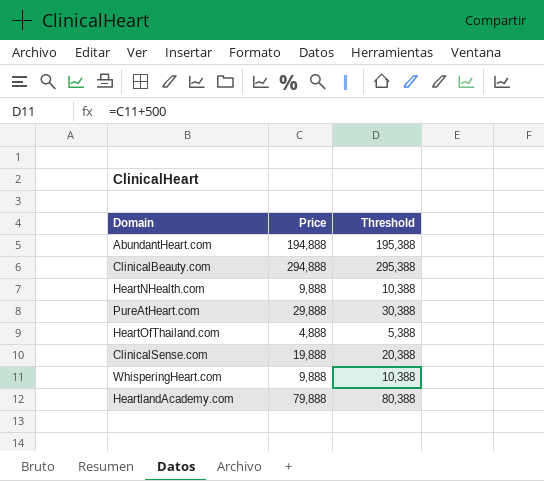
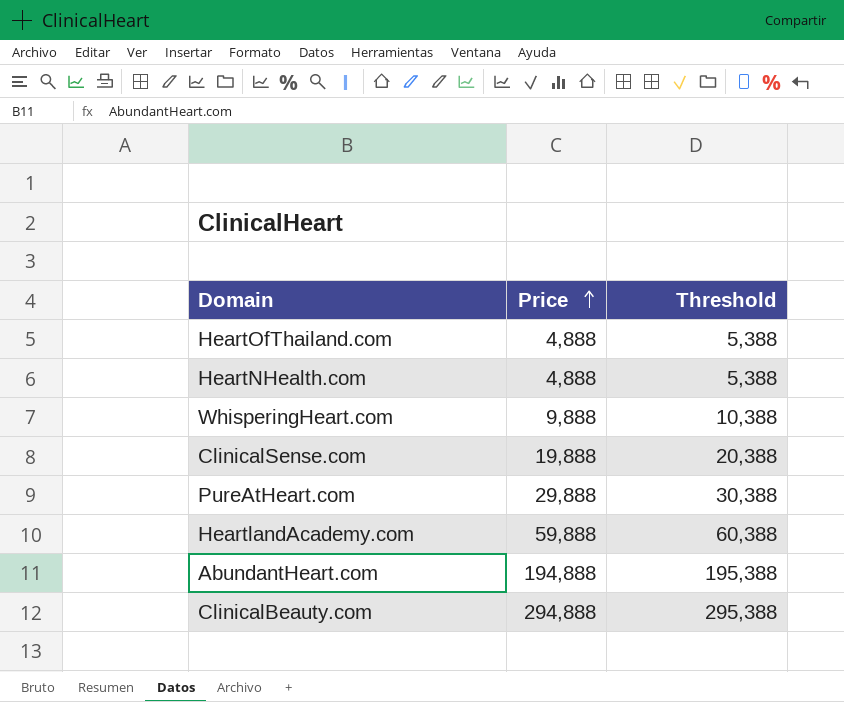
row order: none -> Price ascending
HeartNHealth.com | Price: 9,888 -> 4,888
HeartNHealth.com | Threshold: 10,388 -> 5,388
HeartlandAcademy.com | Price: 79,888 -> 59,888
HeartlandAcademy.com | Threshold: 80,388 -> 60,388

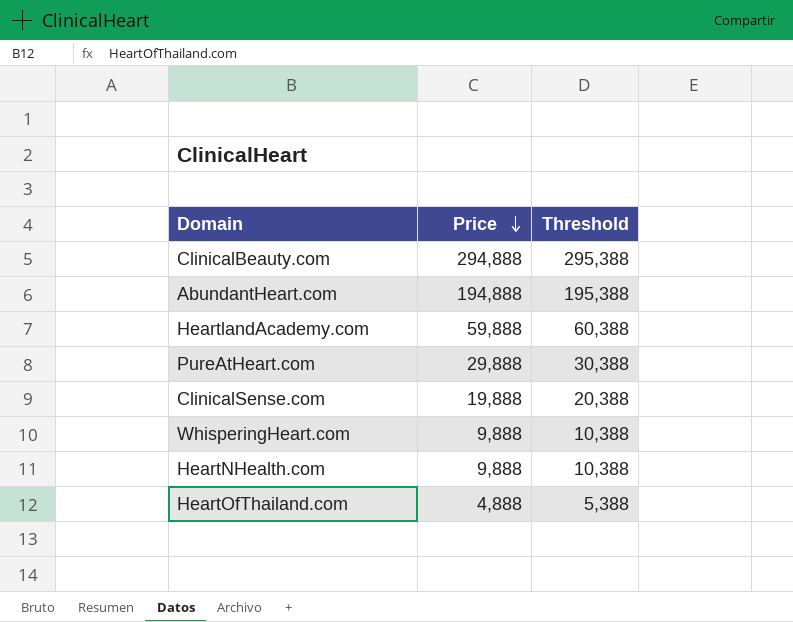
row order: Price ascending -> Price descending
HeartNHealth.com | Price: 4,888 -> 9,888
HeartNHealth.com | Threshold: 5,388 -> 10,388

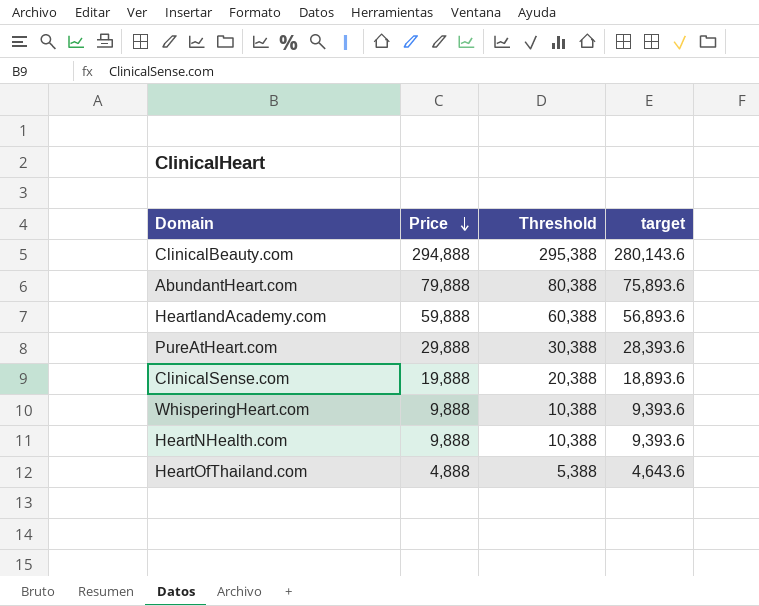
column target | formula: none -> [Price] * 0.95
AbundantHeart.com | Price: 194,888 -> 79,888
AbundantHeart.com | Threshold: 195,388 -> 80,388

